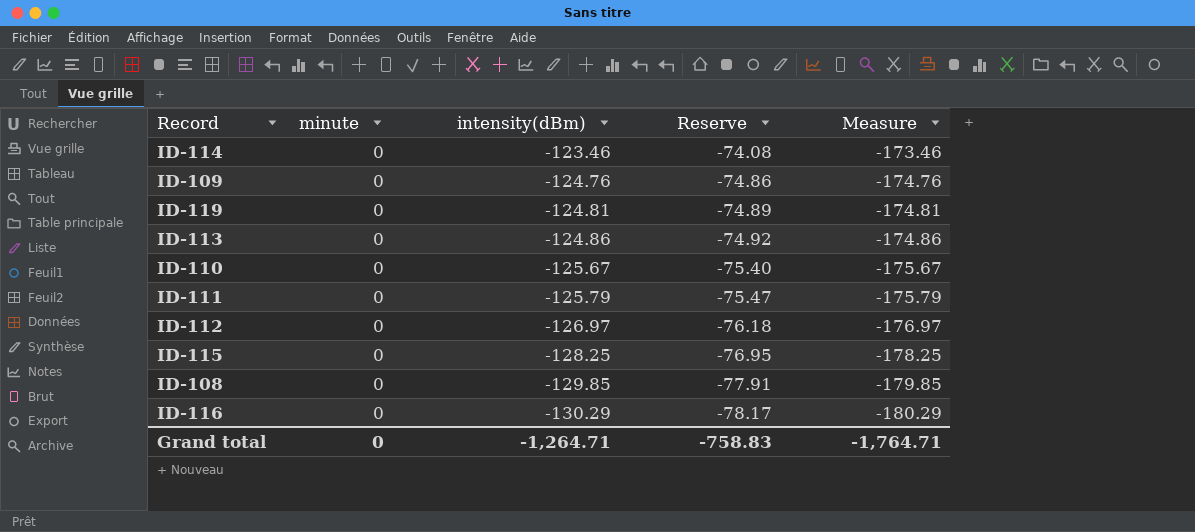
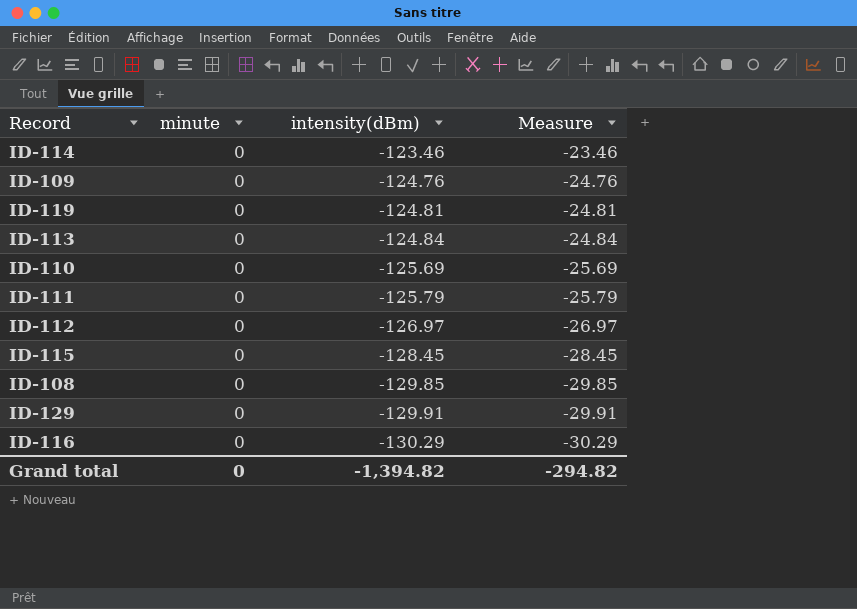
column Reserve | formula: [intensity(dBm)] * 0.6 -> none
column Measure | formula: [intensity(dBm)] - 50 -> [intensity(dBm)] + 100
ID-113 | intensity(dBm): -124.86 -> -124.84
ID-110 | intensity(dBm): -125.67 -> -125.69
ID-115 | intensity(dBm): -128.25 -> -128.45
row ID-129: none -> 0 | -129.91 | -29.91
Grand total | intensity(dBm): -1,264.71 -> -1,394.82
Grand total | Measure: -1,764.71 -> -294.82

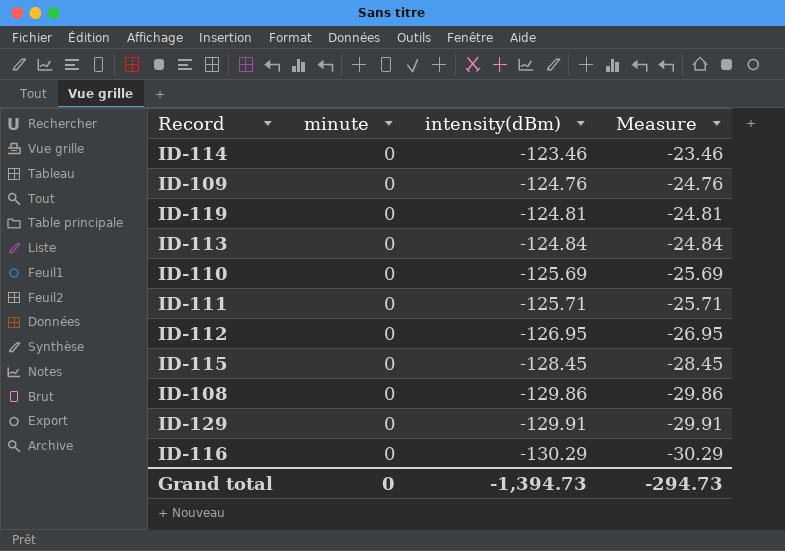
ID-111 | intensity(dBm): -125.79 -> -125.71
ID-111 | Measure: -25.79 -> -25.71
ID-112 | intensity(dBm): -126.97 -> -126.95
ID-112 | Measure: -26.97 -> -26.95
ID-108 | intensity(dBm): -129.85 -> -129.86
ID-108 | Measure: -29.85 -> -29.86
Grand total | intensity(dBm): -1,394.82 -> -1,394.73
Grand total | Measure: -294.82 -> -294.73

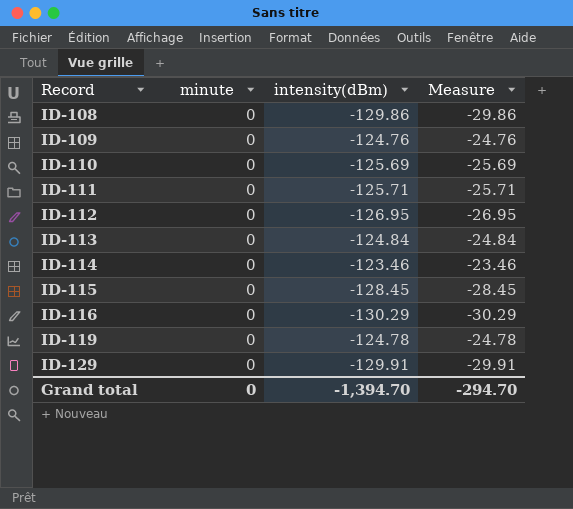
row order: intensity(dBm) descending -> Record ascending
ID-119 | intensity(dBm): -124.81 -> -124.78
ID-119 | Measure: -24.81 -> -24.78
Grand total | intensity(dBm): -1,394.73 -> -1,394.70
Grand total | Measure: -294.73 -> -294.70

